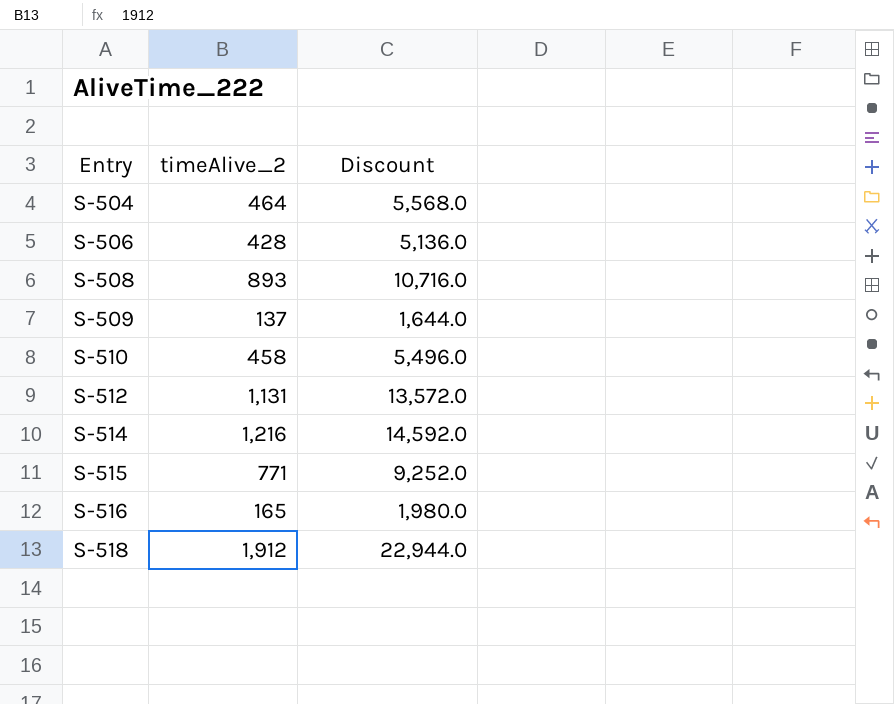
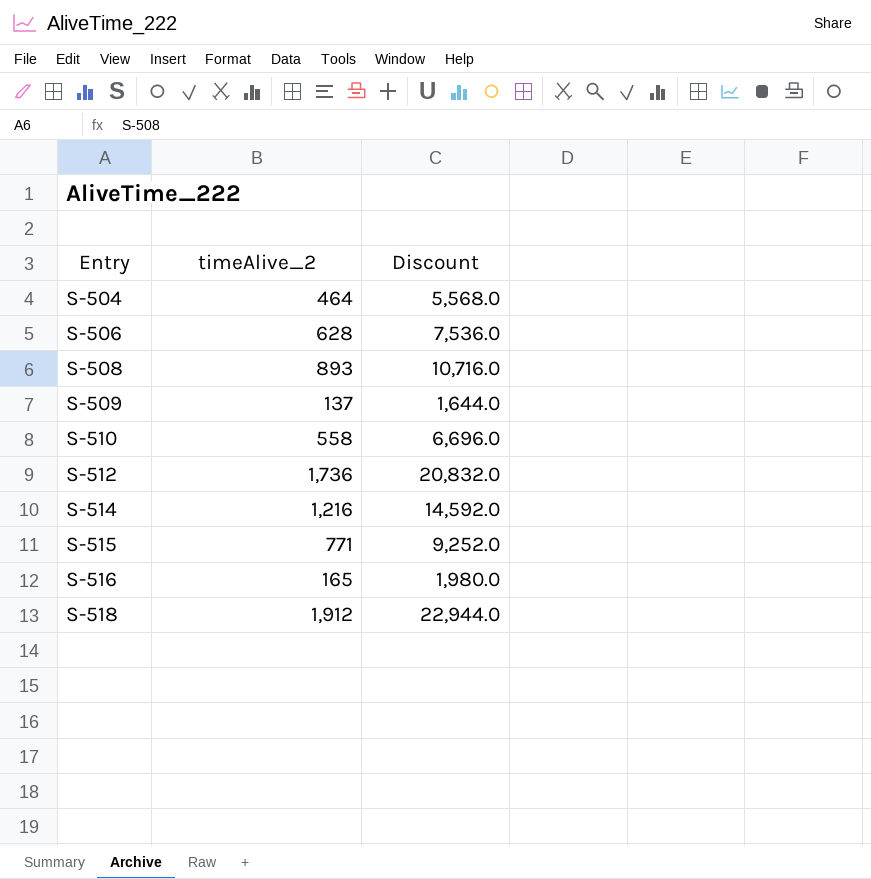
S-506 | timeAlive_2: 428 -> 628
S-506 | Discount: 5,136.0 -> 7,536.0
S-510 | timeAlive_2: 458 -> 558
S-510 | Discount: 5,496.0 -> 6,696.0
S-512 | timeAlive_2: 1,131 -> 1,736
S-512 | Discount: 13,572.0 -> 20,832.0

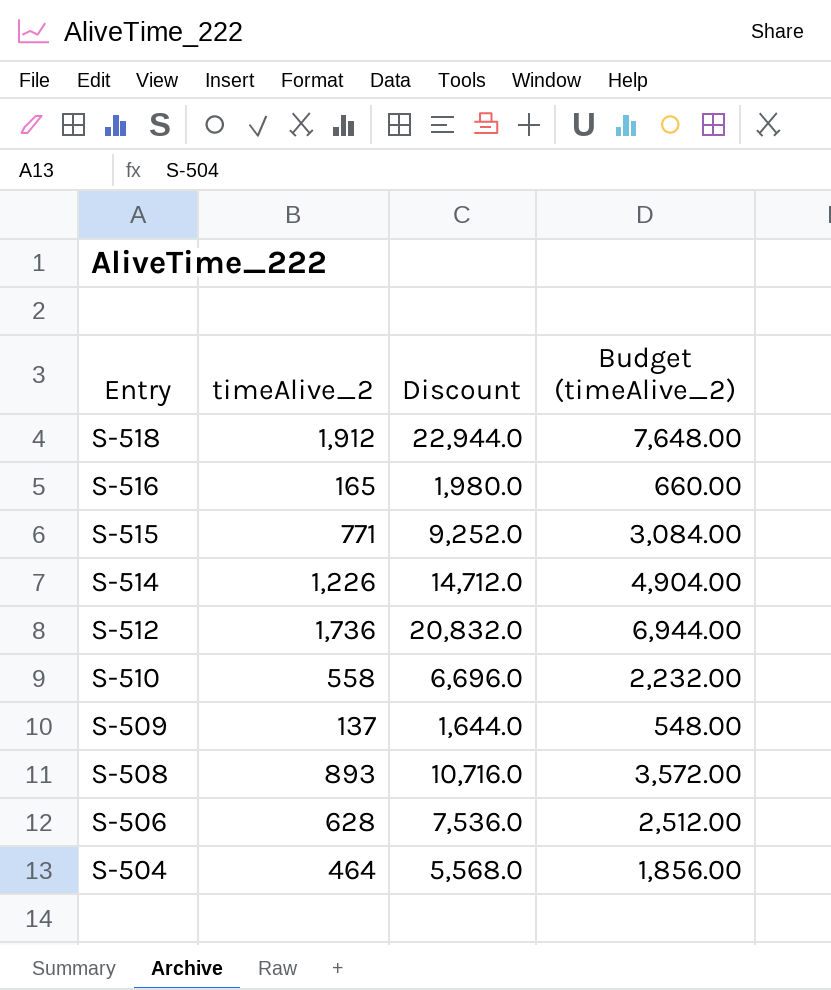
row order: Entry ascending -> Entry descending
column Budget (timeAlive_2) | formula: none -> [timeAlive_2] * 4
S-514 | timeAlive_2: 1,216 -> 1,226
S-514 | Discount: 14,592.0 -> 14,712.0

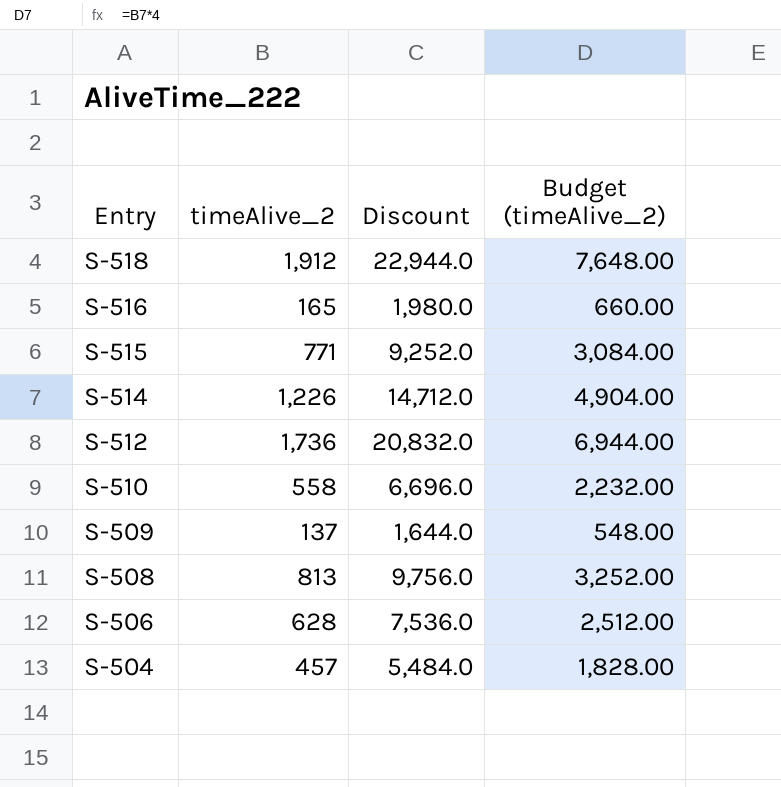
S-508 | timeAlive_2: 893 -> 813
S-508 | Discount: 10,716.0 -> 9,756.0
S-508 | Budget (timeAlive_2): 3,572.00 -> 3,252.00
S-504 | timeAlive_2: 464 -> 457
S-504 | Discount: 5,568.0 -> 5,484.0
S-504 | Budget (timeAlive_2): 1,856.00 -> 1,828.00

